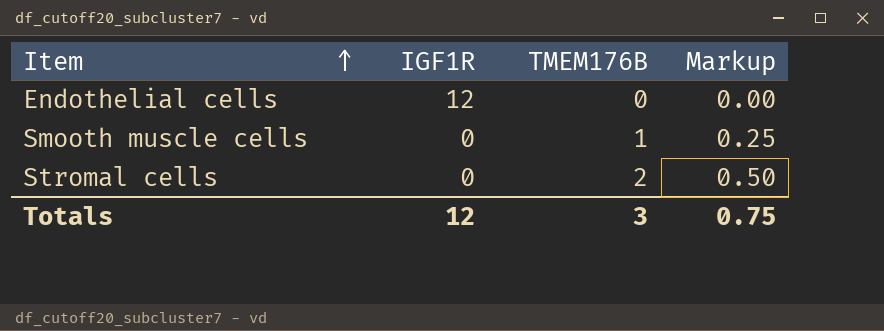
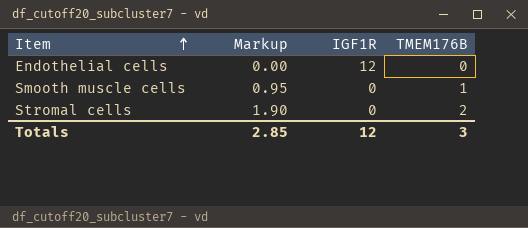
column Markup | formula: [TMEM176B] * 0.25 -> [TMEM176B] * 0.95
column Markup | position: 4 -> 2
Totals | Markup: 0.75 -> 2.85

